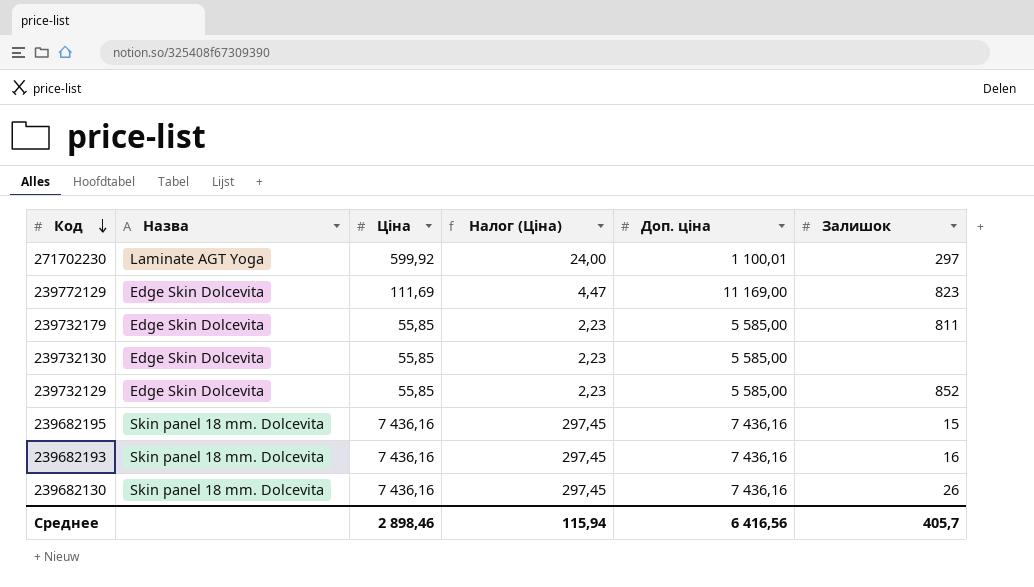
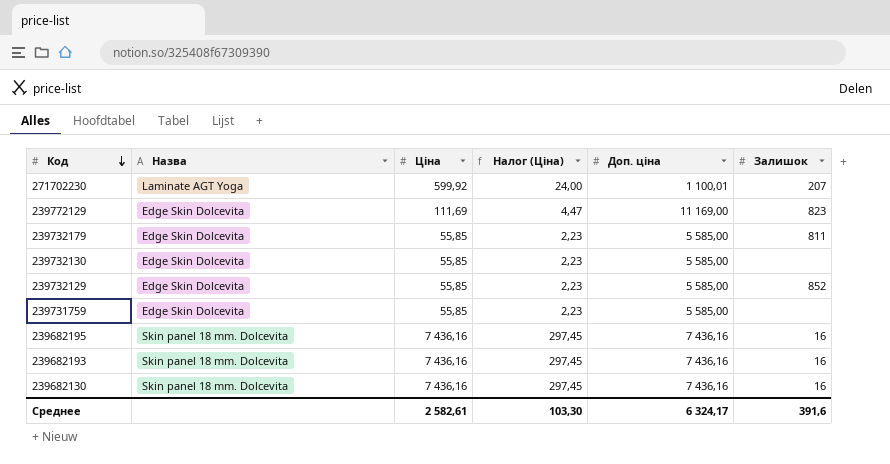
271702230 | Залишок: 297 -> 207
row 239731759: none -> Edge Skin Dolcevita | 55,85 | 2,23 | 5 585,00 | none
239682195 | Залишок: 15 -> 16
239682130 | Залишок: 26 -> 16
Среднее | Ціна: 2 898,46 -> 2 582,61
Среднее | Налог (Ціна): 115,94 -> 103,30
Среднее | Доп. ціна: 6 416,56 -> 6 324,17
Среднее | Залишок: 405,7 -> 391,6

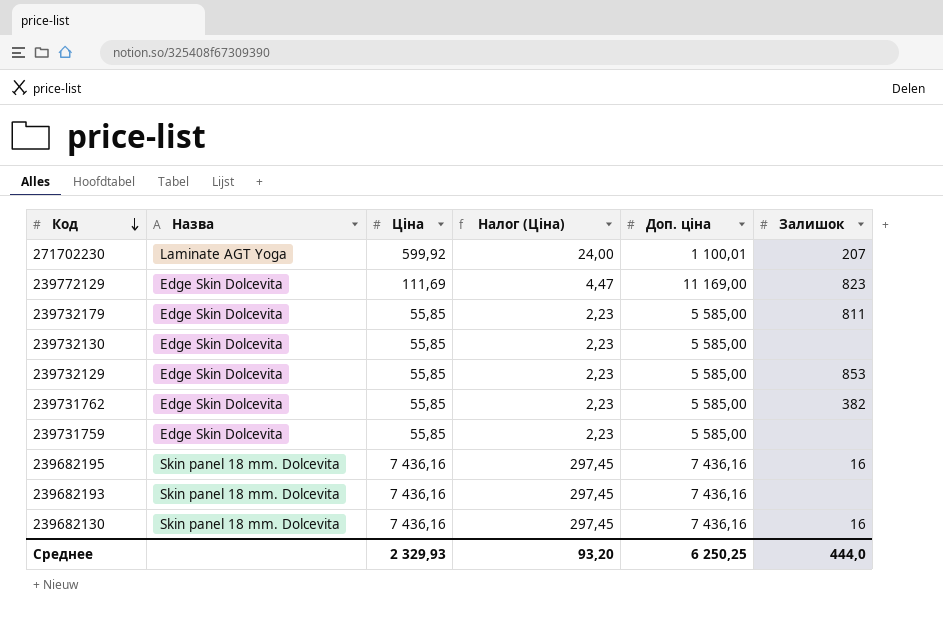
239732129 | Залишок: 852 -> 853
row 239731762: none -> Edge Skin Dolcevita | 55,85 | 2,23 | 5 585,00 | 382
239682193 | Залишок: 16 -> none
Среднее | Ціна: 2 582,61 -> 2 329,93
Среднее | Налог (Ціна): 103,30 -> 93,20
Среднее | Доп. ціна: 6 324,17 -> 6 250,25
Среднее | Залишок: 391,6 -> 444,0

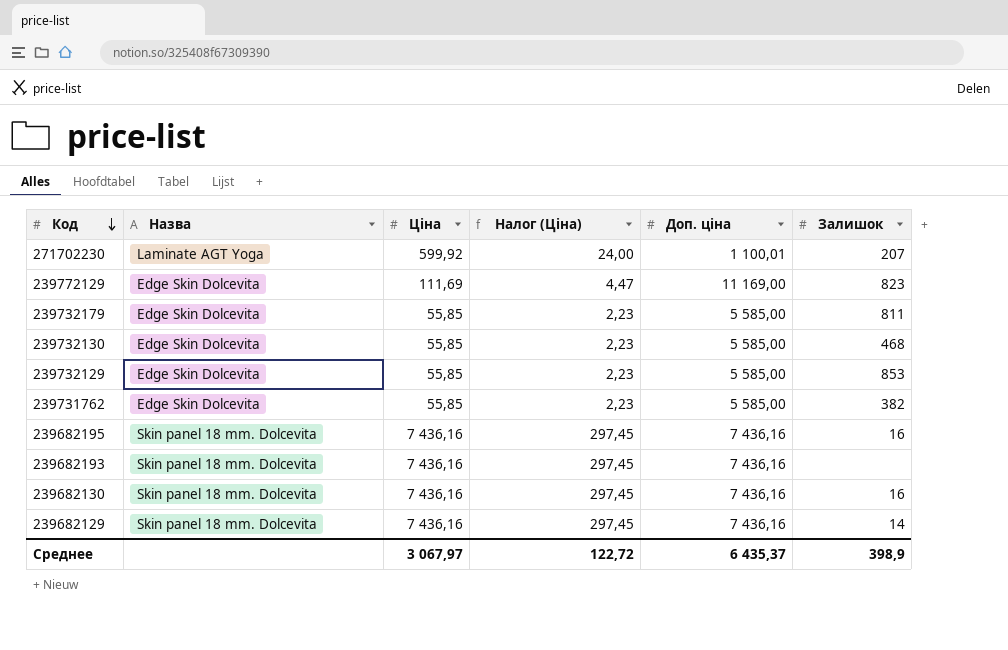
row 239731759: Edge Skin Dolcevita | 55,85 | 2,23 | 5 585,00 | none -> none
239732130 | Залишок: none -> 468
row 239682129: none -> Skin panel 18 mm. Dolcevita | 7 436,16 | 297,45 | 7 436,16 | 14
Среднее | Ціна: 2 329,93 -> 3 067,97
Среднее | Налог (Ціна): 93,20 -> 122,72
Среднее | Доп. ціна: 6 250,25 -> 6 435,37
Среднее | Залишок: 444,0 -> 398,9

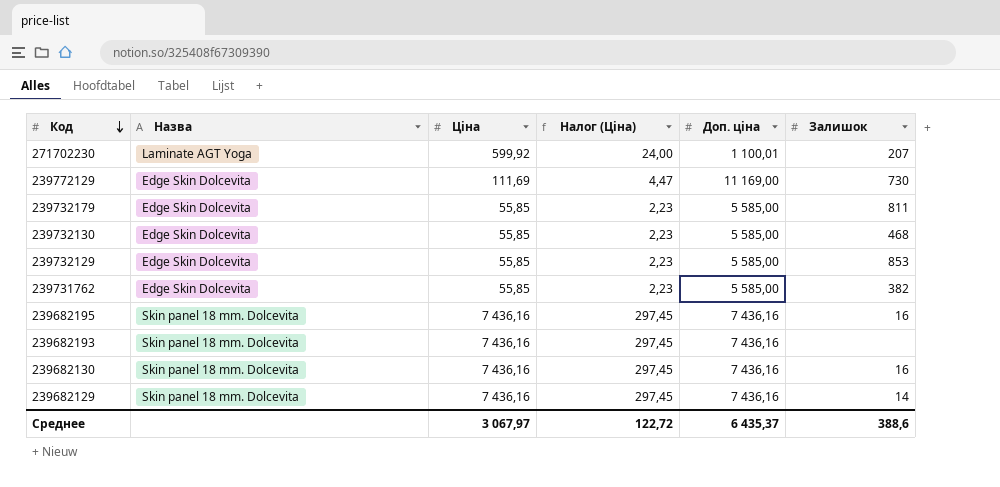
239772129 | Залишок: 823 -> 730
Среднее | Залишок: 398,9 -> 388,6

